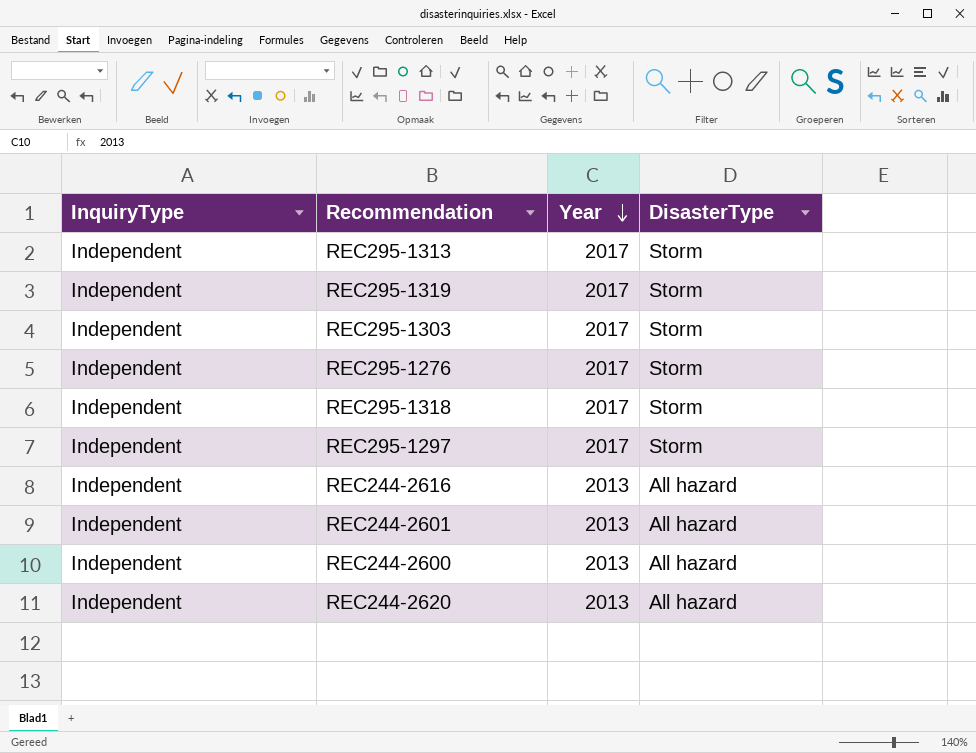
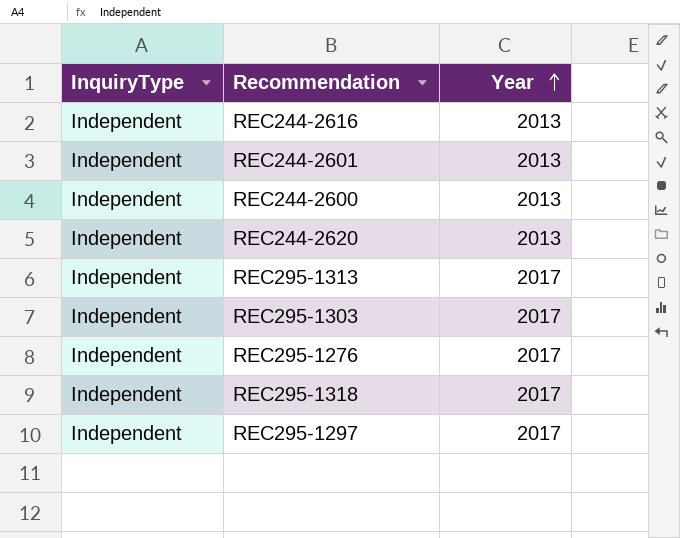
row order: Year descending -> Year ascending
column DisasterType | position: 4 -> none
row REC295-1319: Independent | 2017 | Storm -> none

